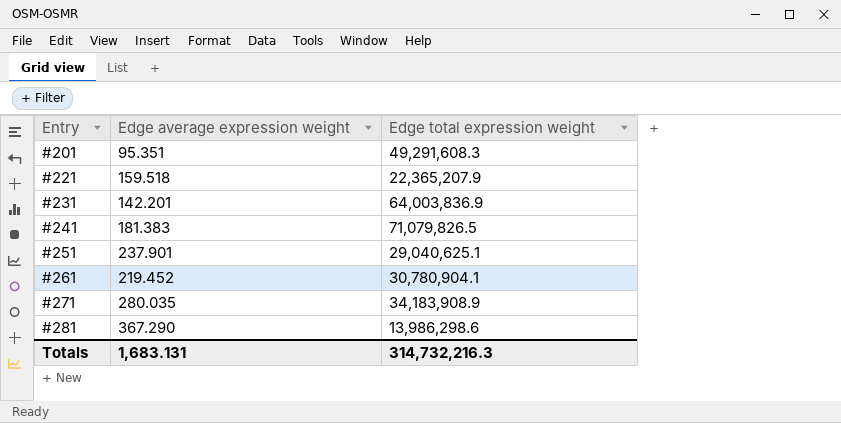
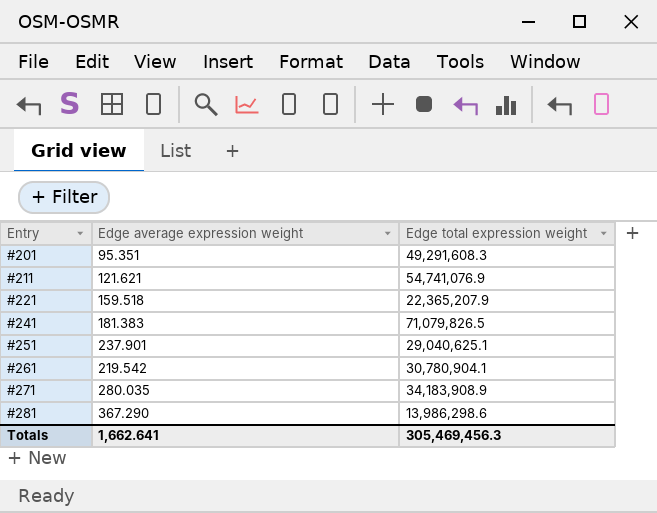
row #231: 142.201 | 64,003,836.9 -> none
row #211: none -> 121.621 | 54,741,076.9
#261 | Edge average expression weight: 219.452 -> 219.542
Totals | Edge average expression weight: 1,683.131 -> 1,662.641
Totals | Edge total expression weight: 314,732,216.3 -> 305,469,456.3

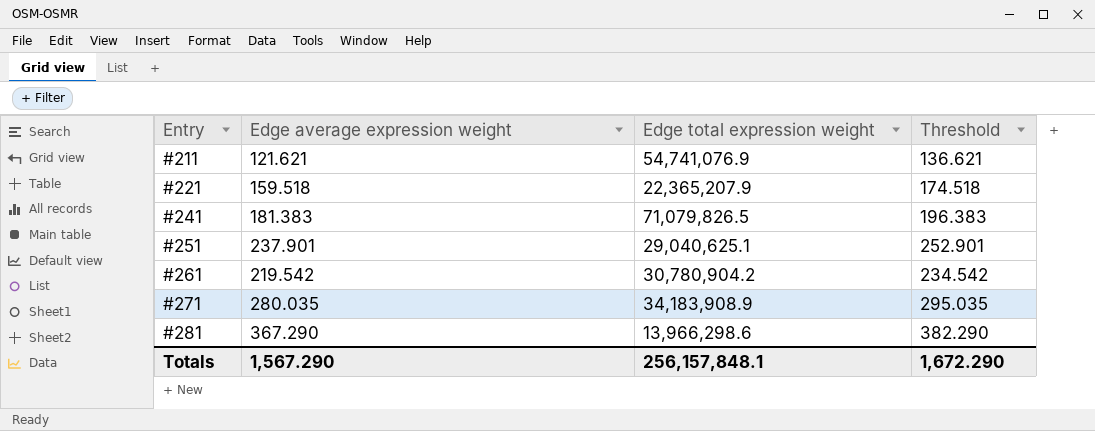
column Threshold | formula: none -> [Edge average expression weight] + 15
row #201: 95.351 | 49,291,608.3 -> none
#261 | Edge total expression weight: 30,780,904.1 -> 30,780,904.2
#281 | Edge total expression weight: 13,986,298.6 -> 13,966,298.6
Totals | Edge average expression weight: 1,662.641 -> 1,567.290
Totals | Edge total expression weight: 305,469,456.3 -> 256,157,848.1

